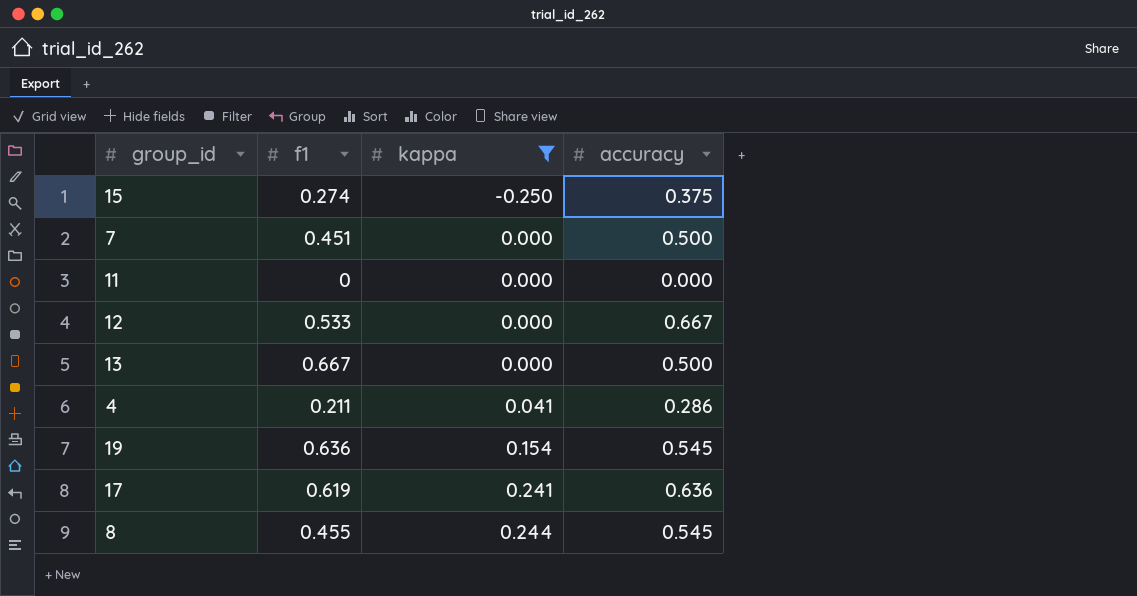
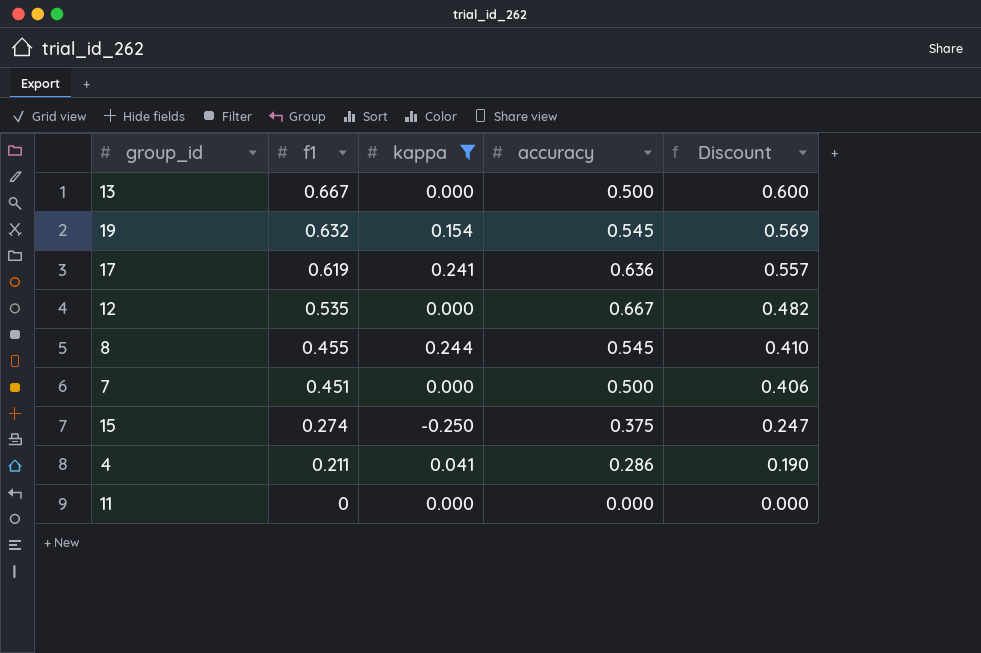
row order: kappa ascending -> f1 descending
column Discount | formula: none -> [f1] * 0.9
19 | f1: 0.636 -> 0.632
12 | f1: 0.533 -> 0.535

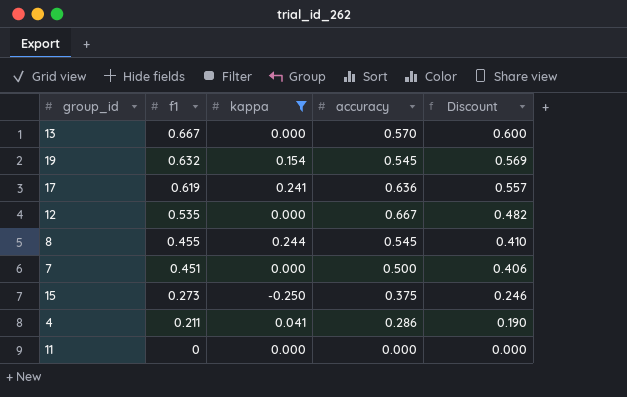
13 | accuracy: 0.500 -> 0.570
15 | f1: 0.274 -> 0.273
15 | Discount: 0.247 -> 0.246

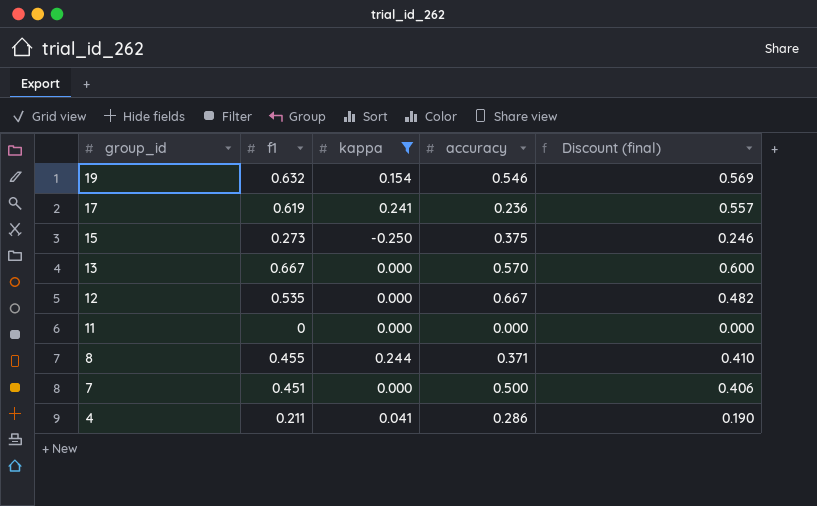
row order: f1 descending -> group_id descending
column name: Discount -> Discount (final)
19 | accuracy: 0.545 -> 0.546
17 | accuracy: 0.636 -> 0.236
8 | accuracy: 0.545 -> 0.371

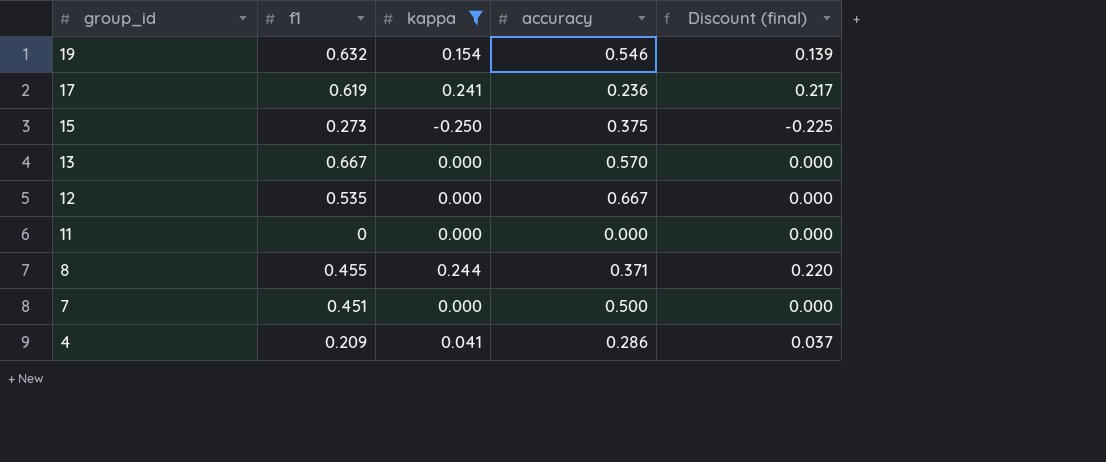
column Discount (final) | formula: [f1] * 0.9 -> [kappa] * 0.9
4 | f1: 0.211 -> 0.209

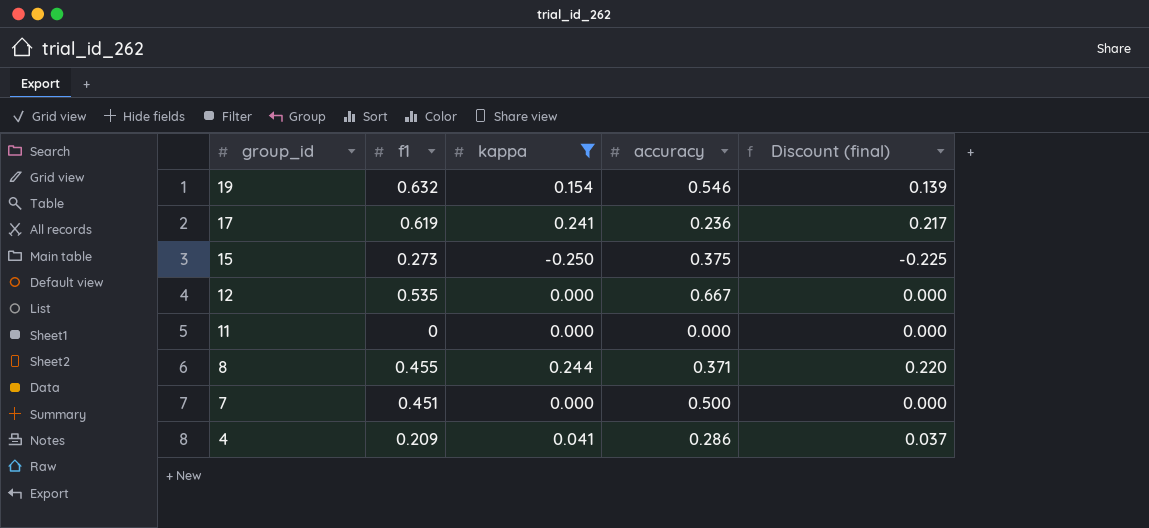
row 13: 0.667 | 0.000 | 0.570 | 0.000 -> none

